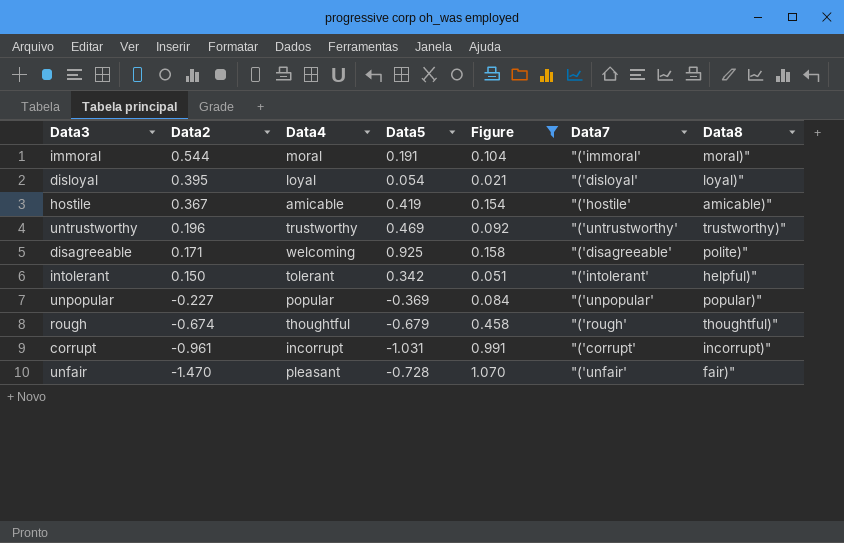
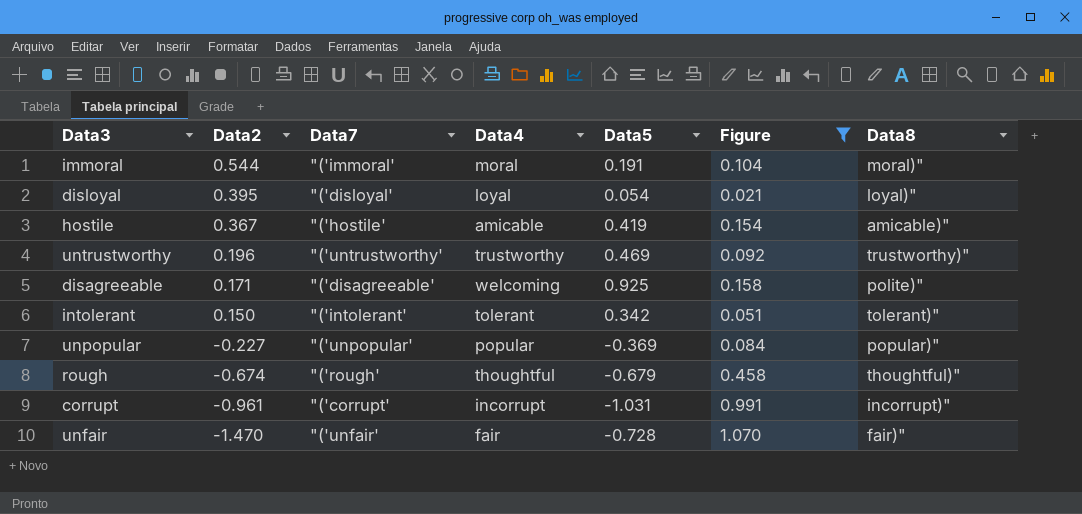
column Data7 | position: 6 -> 3
intolerant | Data8: helpful)" -> tolerant)"
unfair | Data4: pleasant -> fair

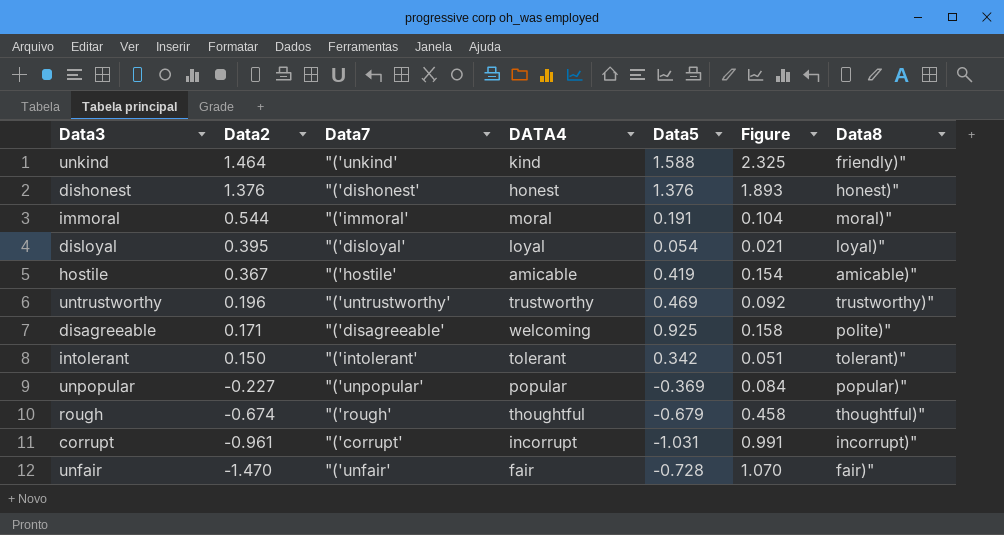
filter: Figure <= 1.070 -> none
column name: Data4 -> DATA4

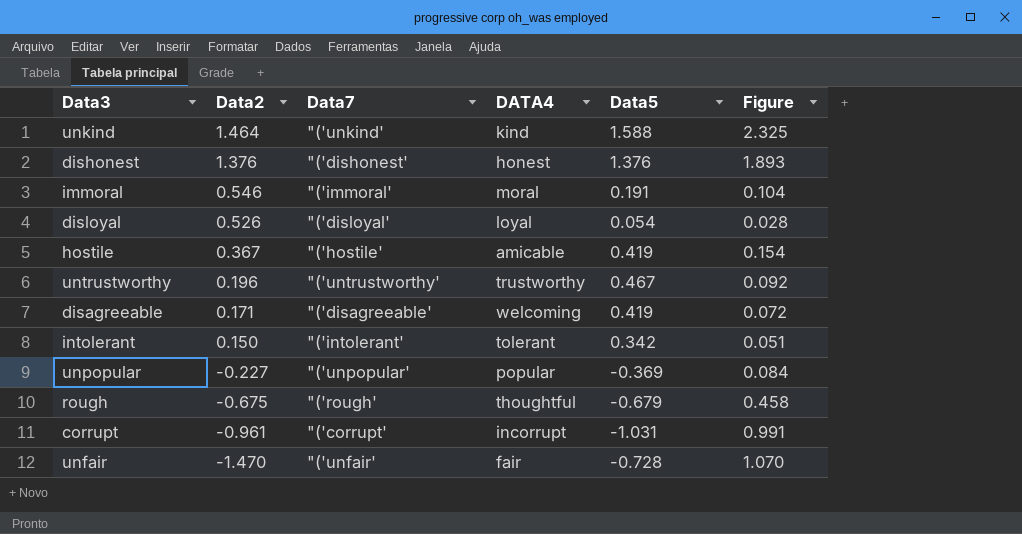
column Data8 | position: 7 -> none
immoral | Data2: 0.544 -> 0.546
disloyal | Data2: 0.395 -> 0.526
disloyal | Figure: 0.021 -> 0.028
untrustworthy | Data5: 0.469 -> 0.467
disagreeable | Data5: 0.925 -> 0.419
disagreeable | Figure: 0.158 -> 0.072
rough | Data2: -0.674 -> -0.675

